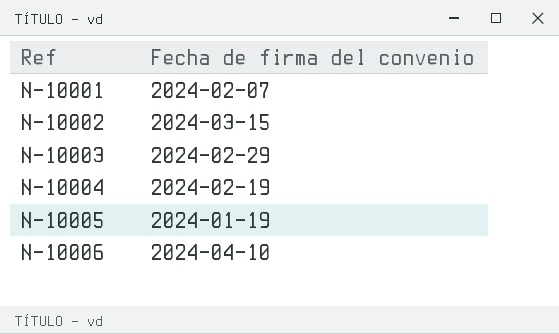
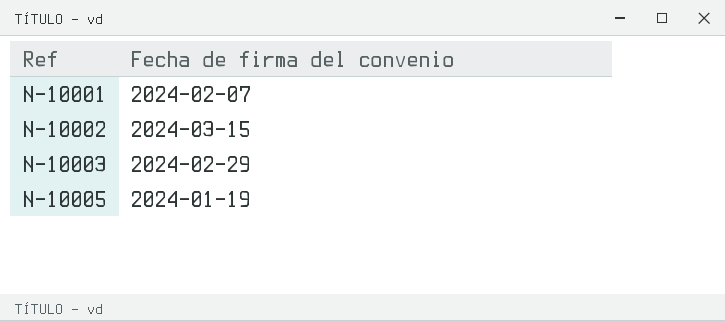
row N-10004: 2024-02-19 -> none
row N-10006: 2024-04-10 -> none

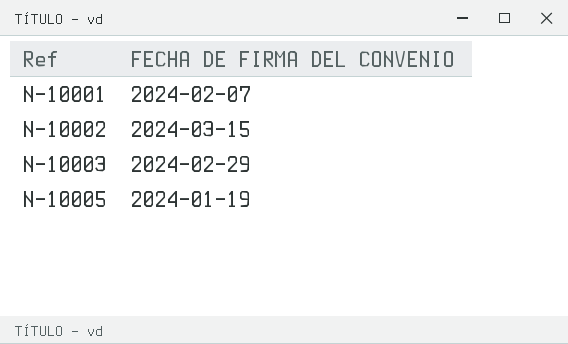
column name: Fecha de firma del convenio -> FECHA DE FIRMA DEL CONVENIO

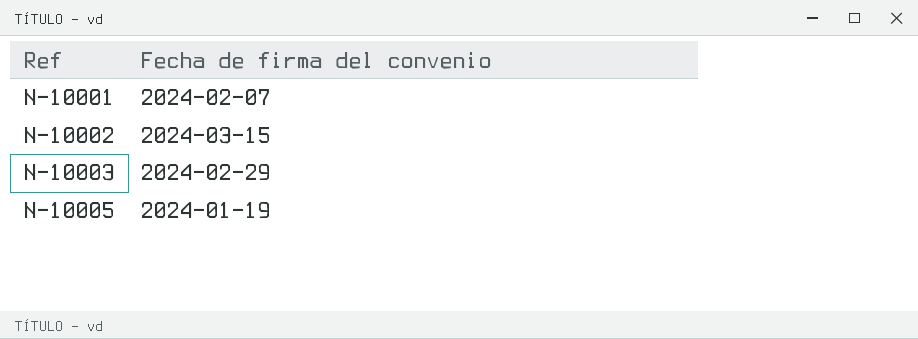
column name: FECHA DE FIRMA DEL CONVENIO -> Fecha de firma del convenio

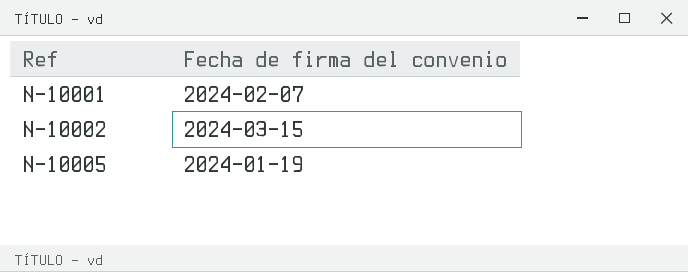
row N-10003: 2024-02-29 -> none

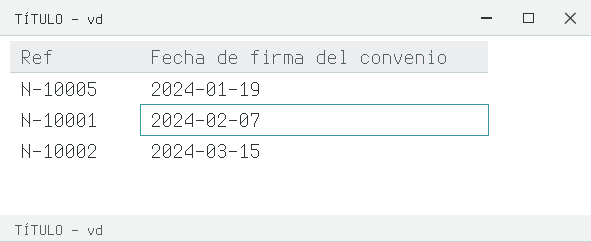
row order: Ref ascending -> Fecha de firma del convenio ascending

